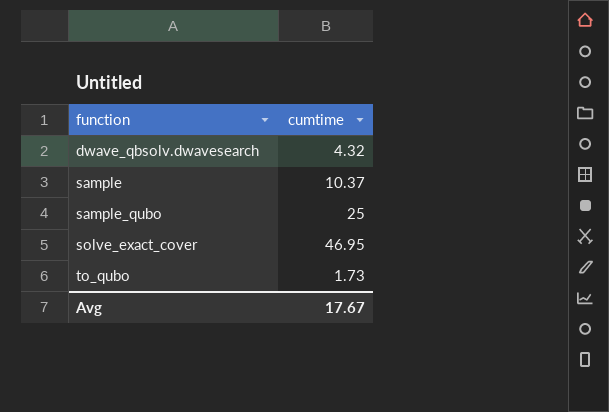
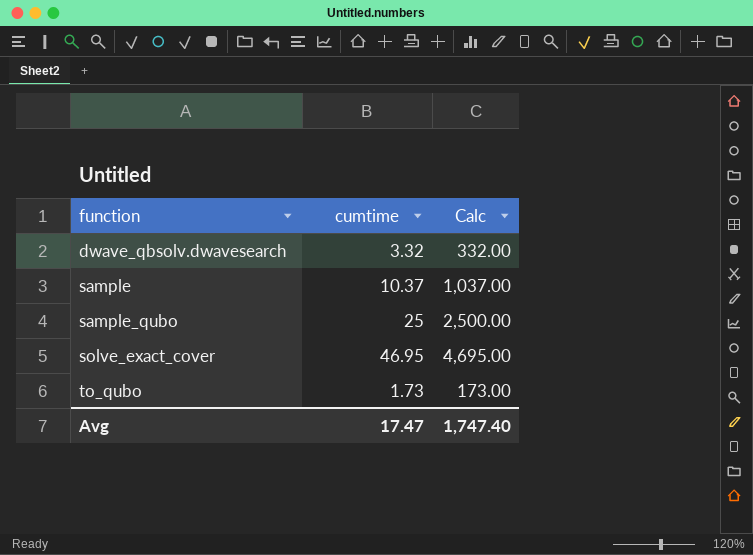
column Calc | formula: none -> [cumtime] * 100
dwave_qbsolv.dwavesearch | cumtime: 4.32 -> 3.32
Avg | cumtime: 17.67 -> 17.47

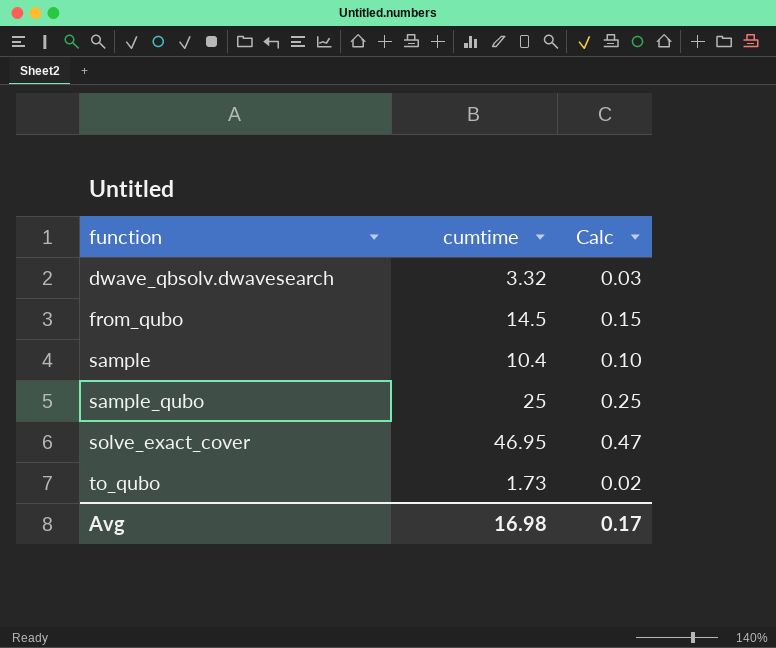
column Calc | formula: [cumtime] * 100 -> [cumtime] * 0.01
row from_qubo: none -> 14.5 | 0.15
sample | cumtime: 10.37 -> 10.4
Avg | cumtime: 17.47 -> 16.98
Avg | Calc: 1,747.40 -> 0.17

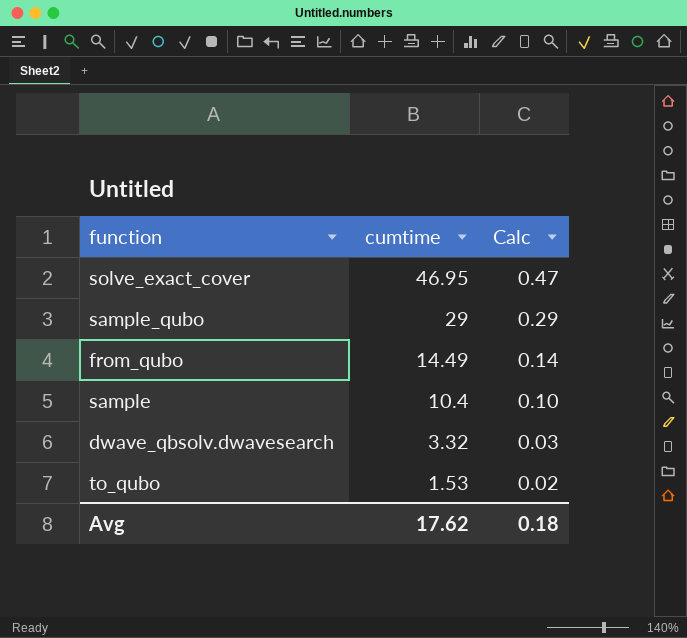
row order: function ascending -> cumtime descending
sample_qubo | cumtime: 25 -> 29
sample_qubo | Calc: 0.25 -> 0.29
from_qubo | cumtime: 14.5 -> 14.49
from_qubo | Calc: 0.15 -> 0.14
to_qubo | cumtime: 1.73 -> 1.53
Avg | cumtime: 16.98 -> 17.62
Avg | Calc: 0.17 -> 0.18

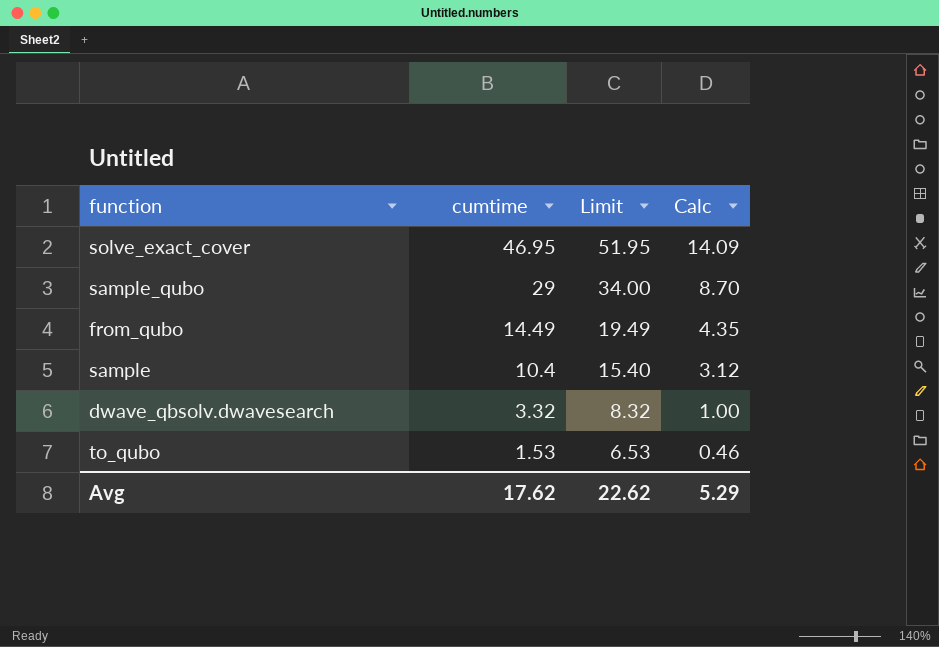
column Limit | formula: none -> [cumtime] + 5
column Calc | formula: [cumtime] * 0.01 -> [cumtime] * 0.3
Avg | Calc: 0.18 -> 5.29

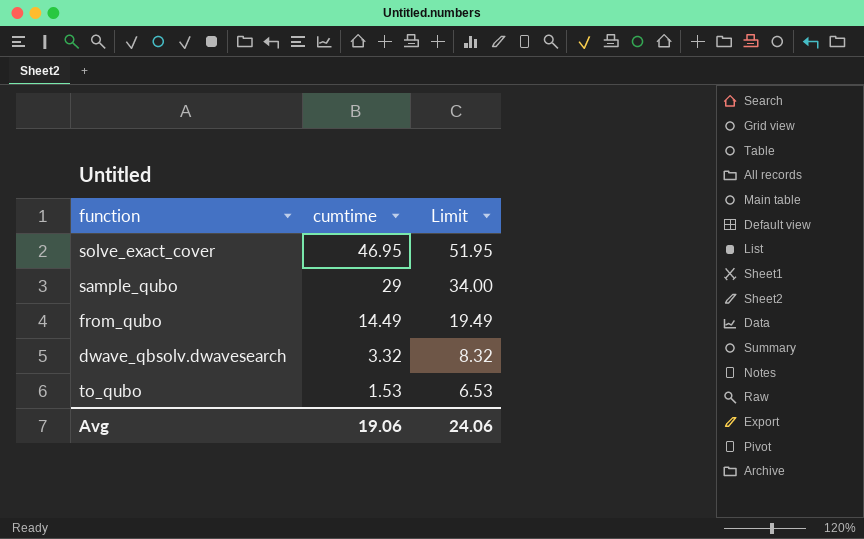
column Calc | formula: [cumtime] * 0.3 -> none
row sample: 10.4 | 15.40 | 3.12 -> none
Avg | cumtime: 17.62 -> 19.06
Avg | Limit: 22.62 -> 24.06

